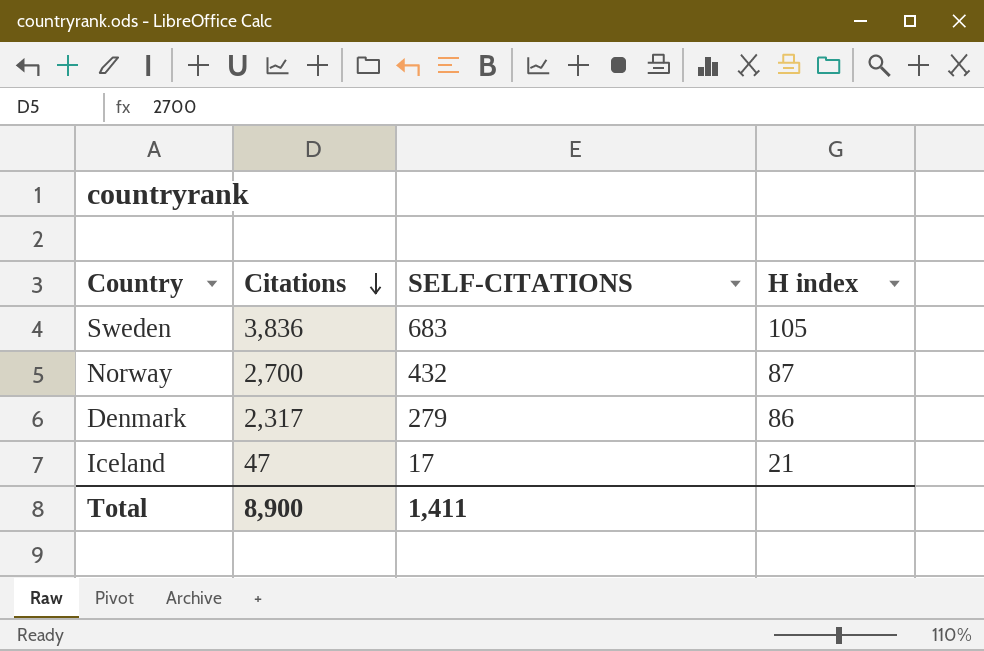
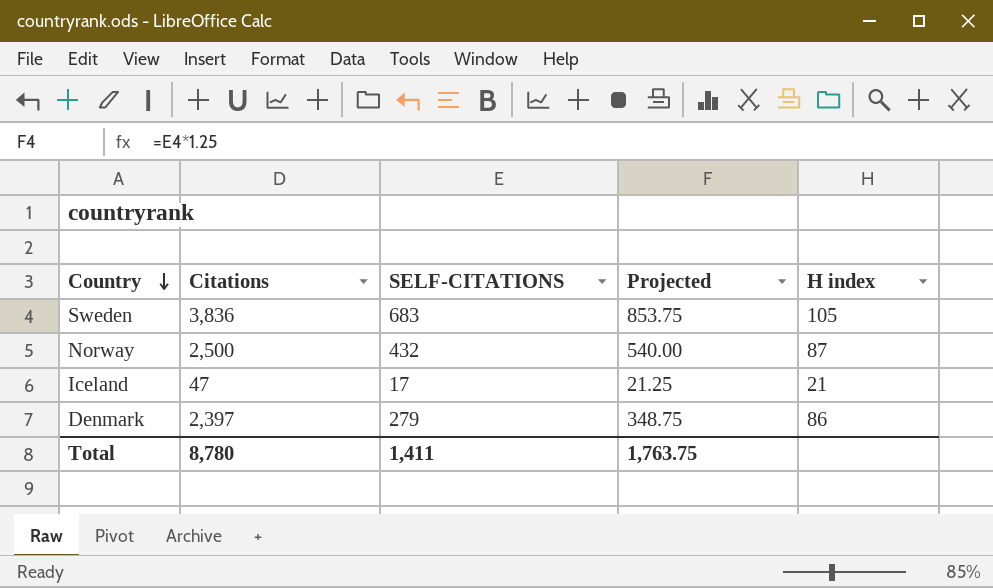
row order: Citations descending -> Country descending
column Projected | formula: none -> [SELF-CITATIONS] * 1.25
Norway | Citations: 2,700 -> 2,500
Denmark | Citations: 2,317 -> 2,397
Total | Citations: 8,900 -> 8,780

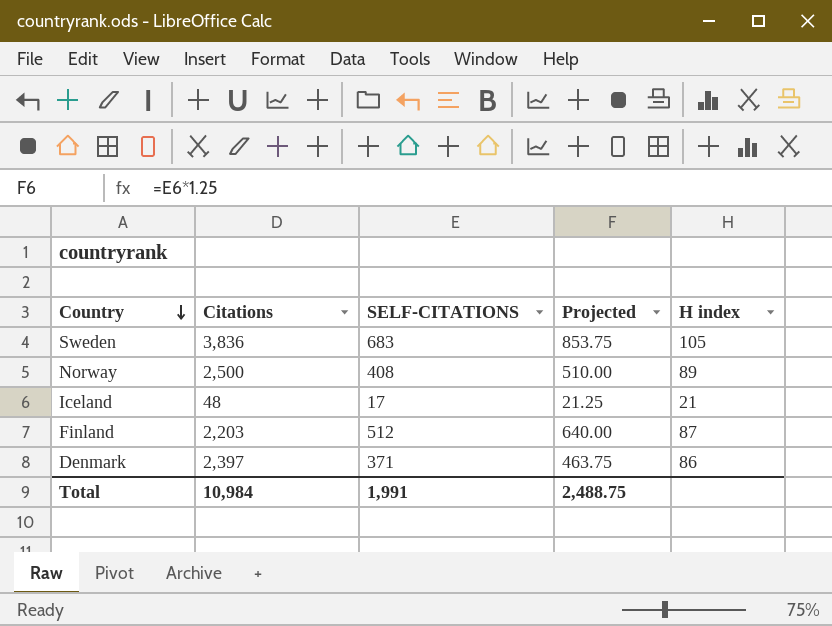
Norway | SELF-CITATIONS: 432 -> 408
Norway | Projected: 540.00 -> 510.00
Norway | H index: 87 -> 89
Iceland | Citations: 47 -> 48
row Finland: none -> 2,203 | 512 | 640.00 | 87
Denmark | SELF-CITATIONS: 279 -> 371
Denmark | Projected: 348.75 -> 463.75
Total | Citations: 8,780 -> 10,984
Total | SELF-CITATIONS: 1,411 -> 1,991
Total | Projected: 1,763.75 -> 2,488.75

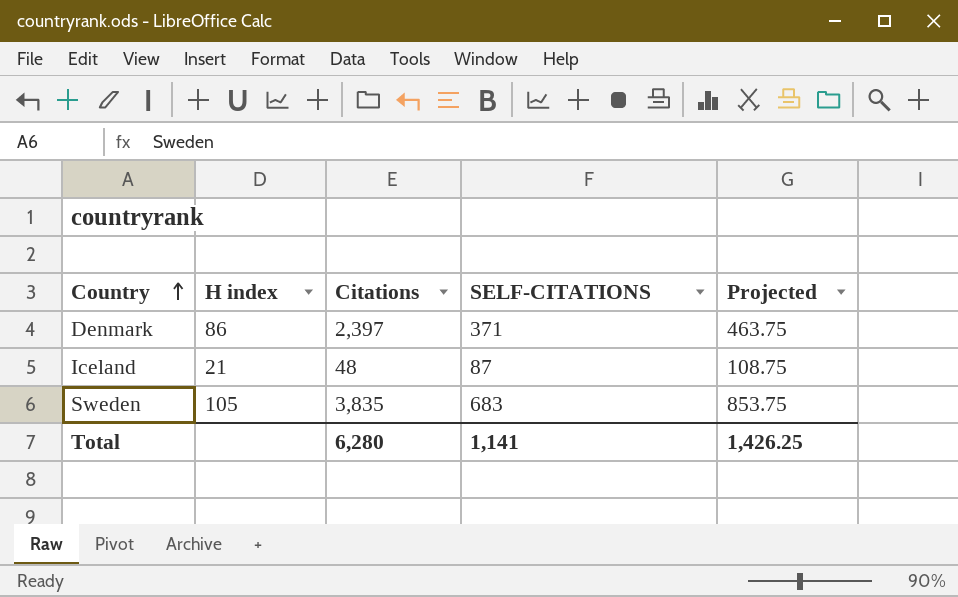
row order: Country descending -> Country ascending
column H index | position: 5 -> 2
row Norway: 2,500 | 408 | 510.00 | 89 -> none
row Finland: 2,203 | 512 | 640.00 | 87 -> none
Iceland | SELF-CITATIONS: 17 -> 87
Iceland | Projected: 21.25 -> 108.75
Sweden | Citations: 3,836 -> 3,835
Total | Citations: 10,984 -> 6,280
Total | SELF-CITATIONS: 1,991 -> 1,141
Total | Projected: 2,488.75 -> 1,426.25

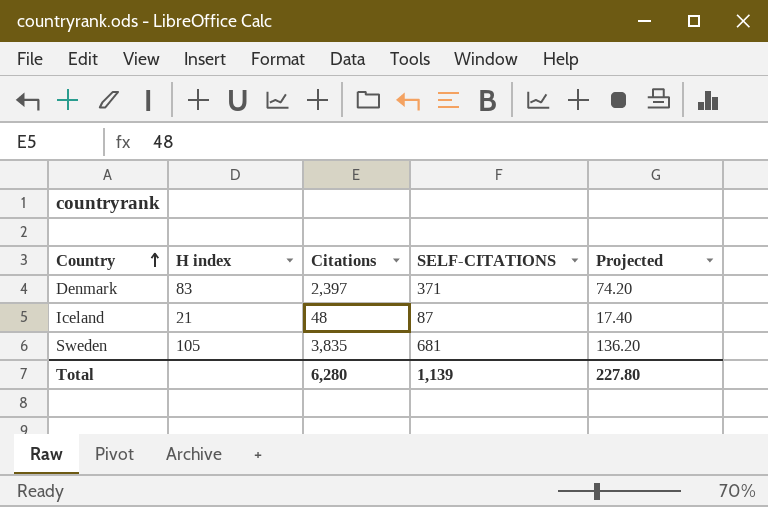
column Projected | formula: [SELF-CITATIONS] * 1.25 -> [SELF-CITATIONS] * 0.2
Denmark | H index: 86 -> 83
Sweden | SELF-CITATIONS: 683 -> 681
Total | SELF-CITATIONS: 1,141 -> 1,139
Total | Projected: 1,426.25 -> 227.80

